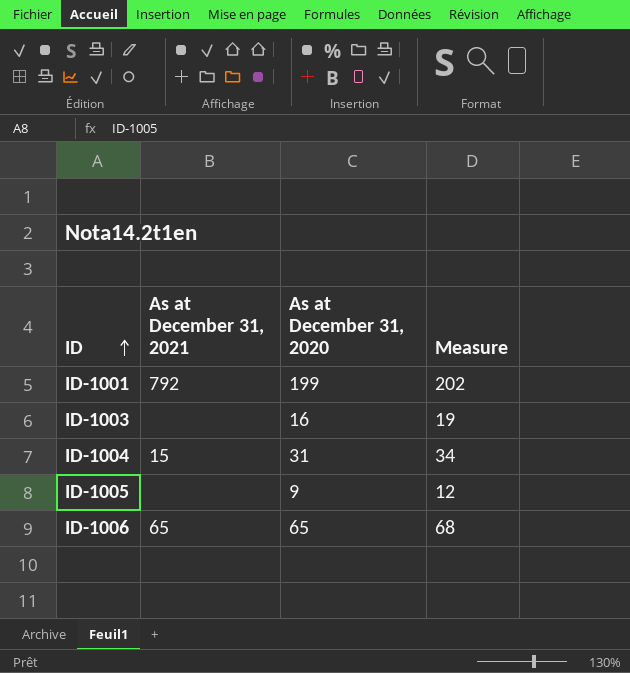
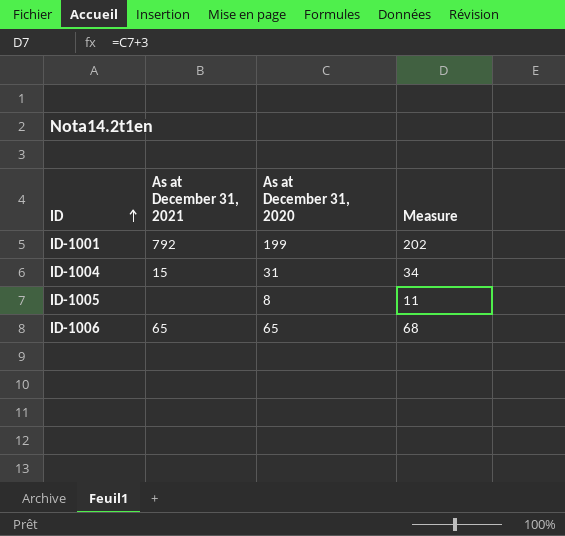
row ID-1003: none | 16 | 19 -> none
ID-1005 | As at December 31, 2020: 9 -> 8
ID-1005 | Measure: 12 -> 11

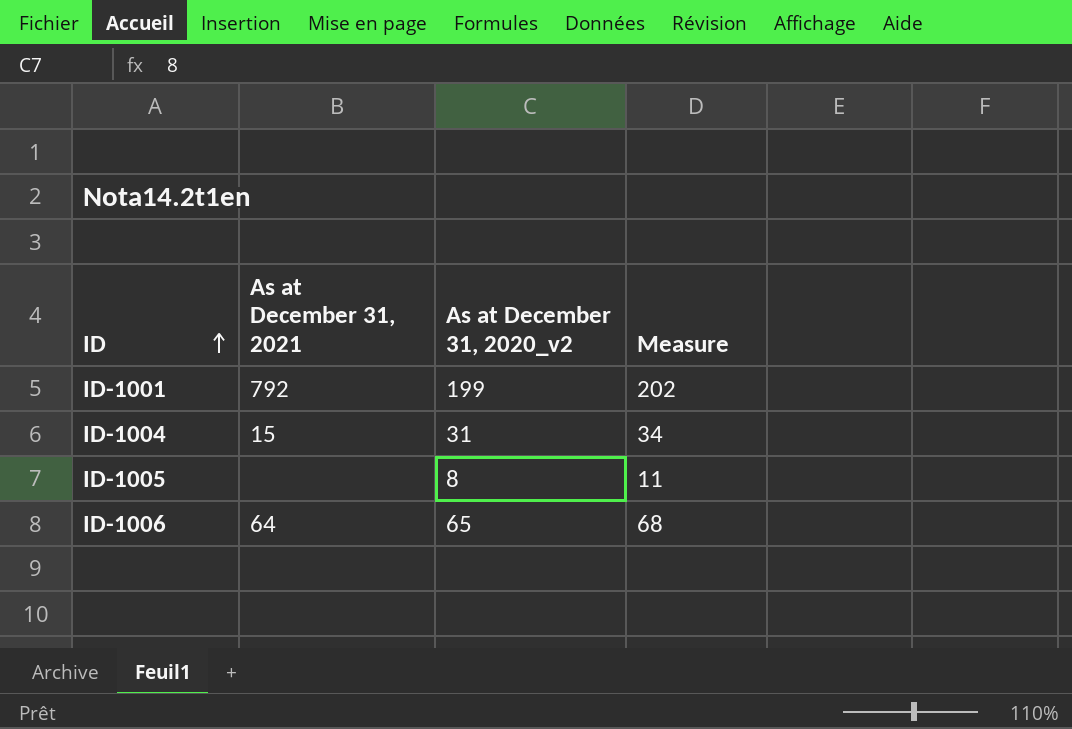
column name: As at December 31, 2020 -> As at December 31, 2020_v2
ID-1006 | As at December 31, 2021: 65 -> 64

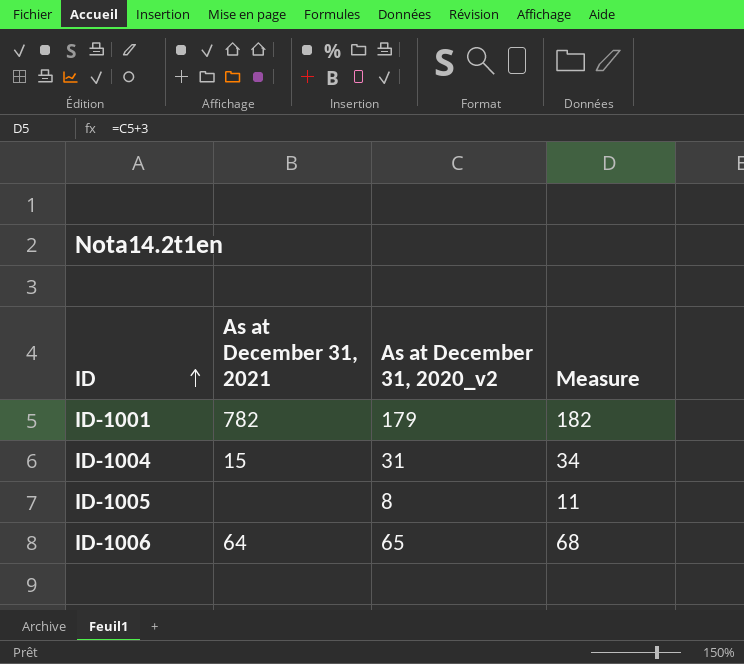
ID-1001 | As at December 31, 2021: 792 -> 782
ID-1001 | As at December 31, 2020_v2: 199 -> 179
ID-1001 | Measure: 202 -> 182

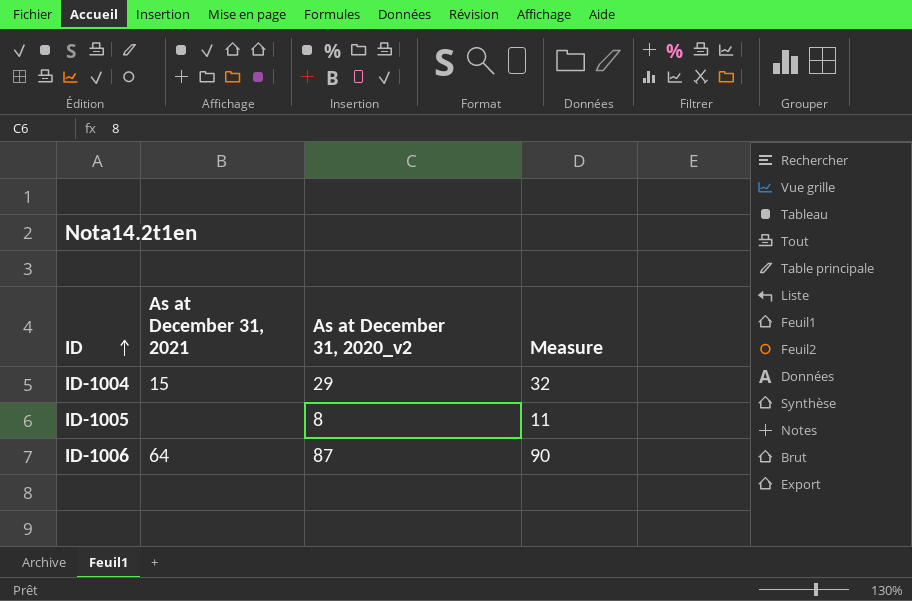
row ID-1001: 782 | 179 | 182 -> none
ID-1004 | As at December 31, 2020_v2: 31 -> 29
ID-1004 | Measure: 34 -> 32
ID-1006 | As at December 31, 2020_v2: 65 -> 87
ID-1006 | Measure: 68 -> 90

